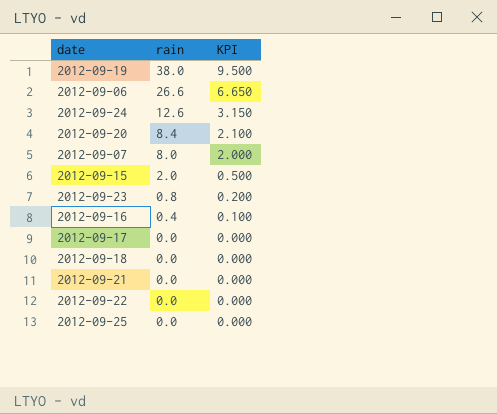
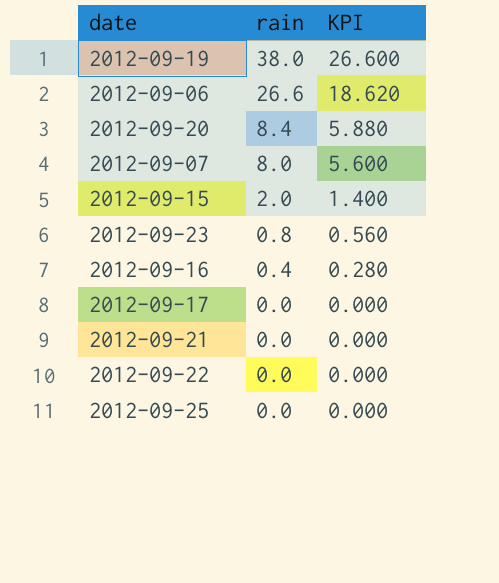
column KPI | formula: [rain] * 0.25 -> [rain] * 0.7
row 2012-09-24: 12.6 | 3.150 -> none
row 2012-09-18: 0.0 | 0.000 -> none

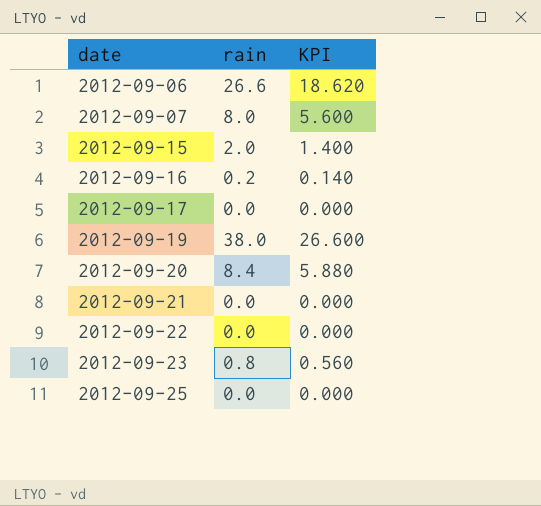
row order: rain descending -> date ascending
2012-09-16 | rain: 0.4 -> 0.2
2012-09-16 | KPI: 0.280 -> 0.140

